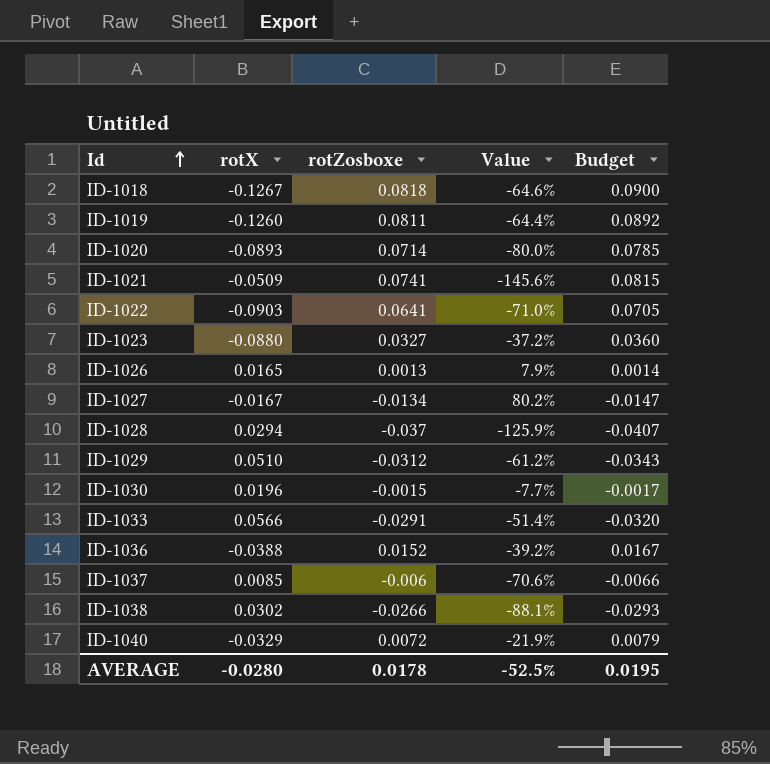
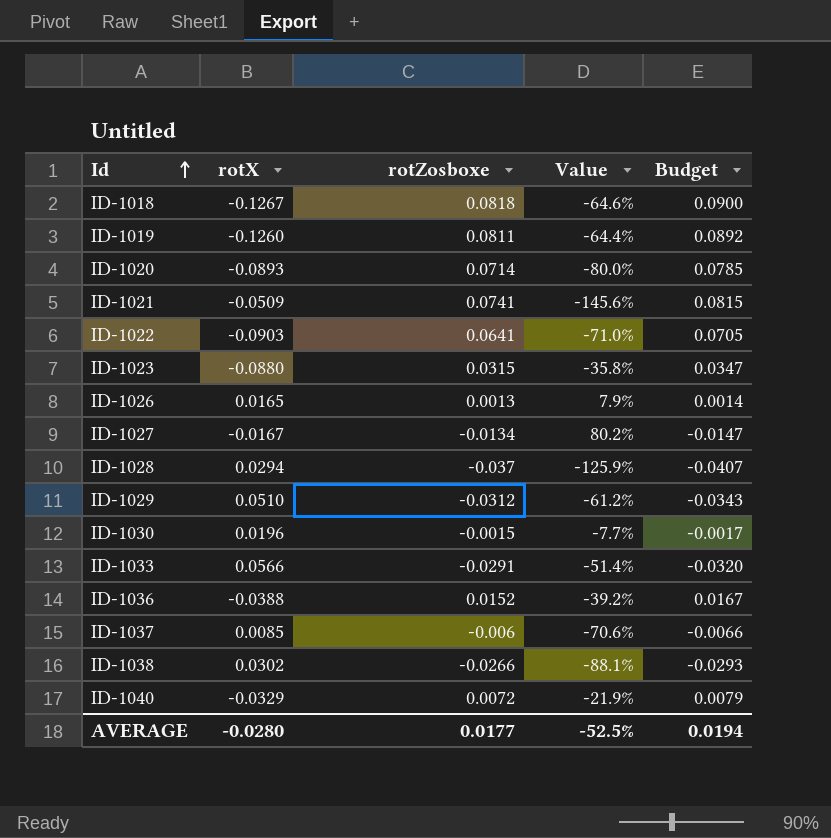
ID-1023 | rotZosboxe: 0.0327 -> 0.0315
ID-1023 | Value: -37.2% -> -35.8%
ID-1023 | Budget: 0.0360 -> 0.0347
AVERAGE | rotZosboxe: 0.0178 -> 0.0177
AVERAGE | Budget: 0.0195 -> 0.0194

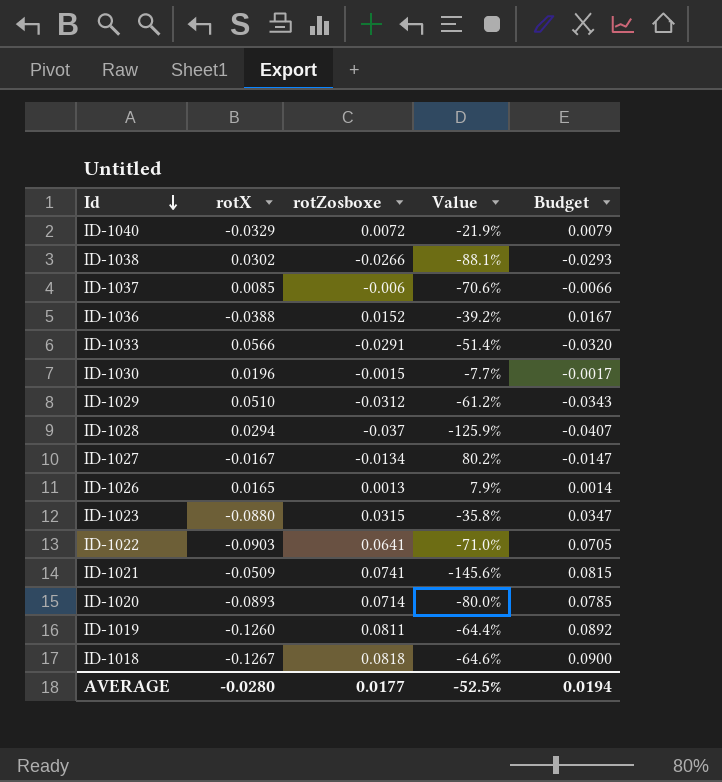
row order: Id ascending -> Id descending

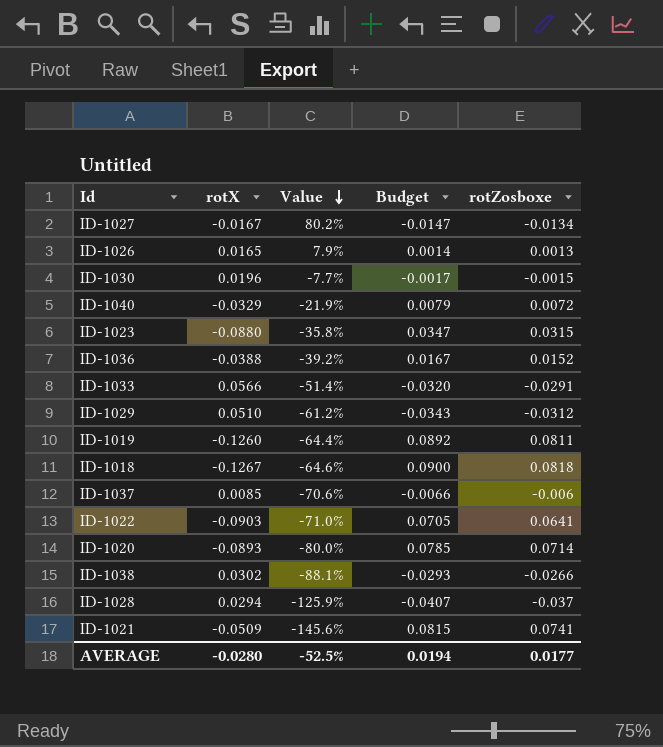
row order: Id descending -> Value descending
column rotZosboxe | position: 3 -> 5

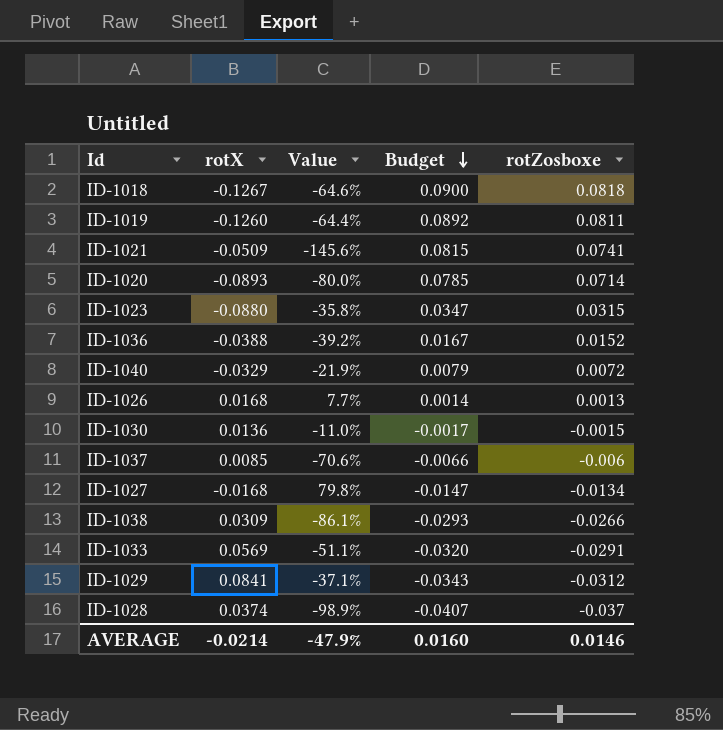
row order: Value descending -> Budget descending
row ID-1022: -0.0903 | -71.0% | 0.0705 | 0.0641 -> none
ID-1026 | rotX: 0.0165 -> 0.0168
ID-1026 | Value: 7.9% -> 7.7%
ID-1030 | rotX: 0.0196 -> 0.0136
ID-1030 | Value: -7.7% -> -11.0%
ID-1027 | rotX: -0.0167 -> -0.0168
ID-1027 | Value: 80.2% -> 79.8%
ID-1038 | rotX: 0.0302 -> 0.0309
ID-1038 | Value: -88.1% -> -86.1%
ID-1033 | rotX: 0.0566 -> 0.0569
ID-1033 | Value: -51.4% -> -51.1%
ID-1029 | rotX: 0.0510 -> 0.0841
ID-1029 | Value: -61.2% -> -37.1%
ID-1028 | rotX: 0.0294 -> 0.0374
ID-1028 | Value: -125.9% -> -98.9%
AVERAGE | rotX: -0.0280 -> -0.0214
AVERAGE | Value: -52.5% -> -47.9%
AVERAGE | Budget: 0.0194 -> 0.0160
AVERAGE | rotZosboxe: 0.0177 -> 0.0146

